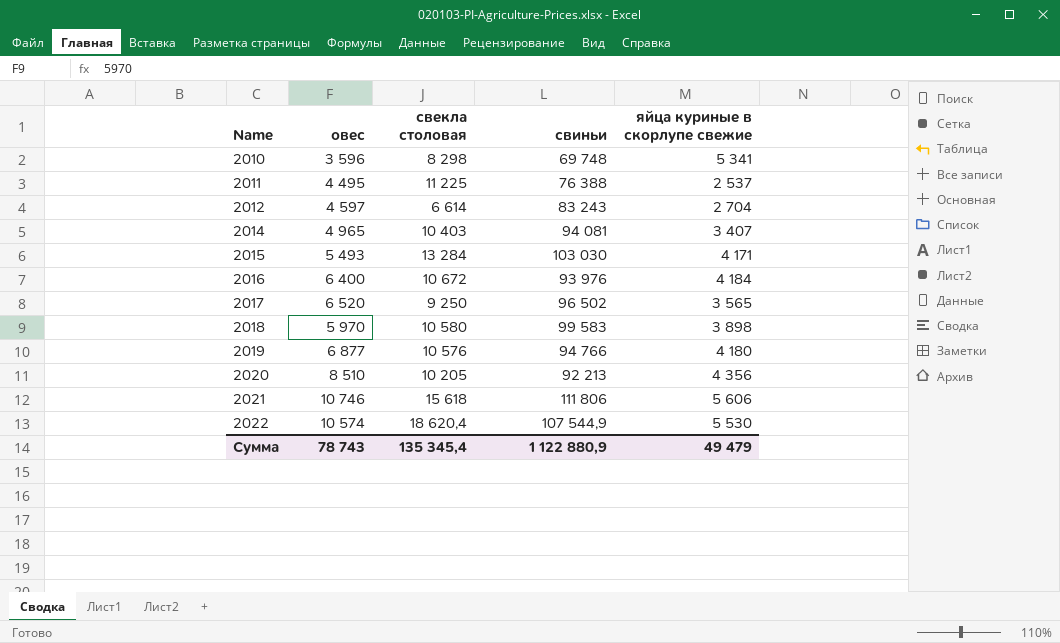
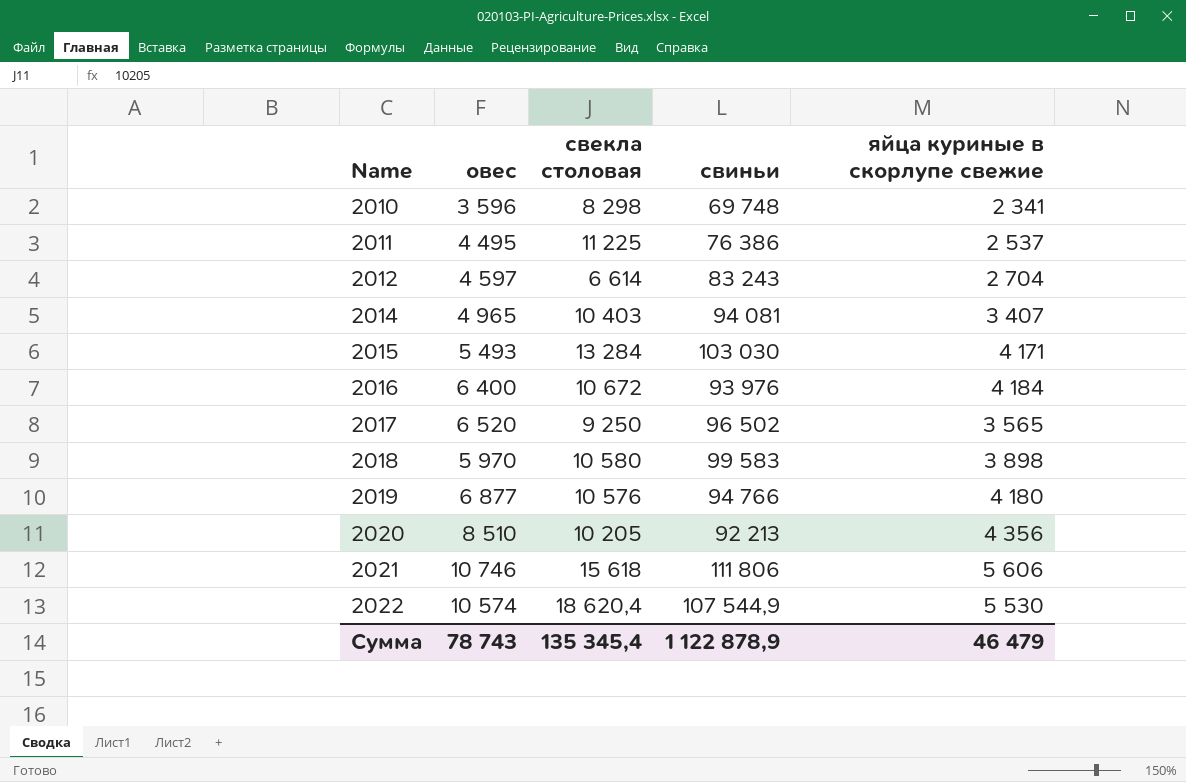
2010 | яйца куриные в скорлупе свежие: 5 341 -> 2 341
2011 | свиньи: 76 388 -> 76 386
Сумма | свиньи: 1 122 880,9 -> 1 122 878,9
Сумма | яйца куриные в скорлупе свежие: 49 479 -> 46 479

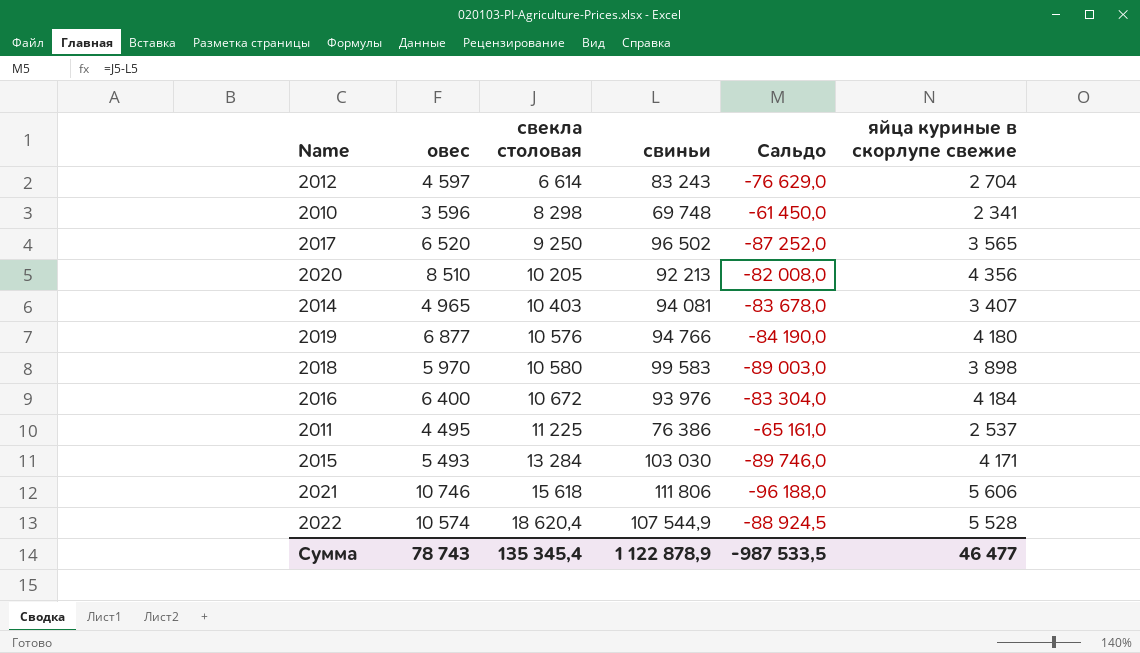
row order: Name ascending -> свекла столовая ascending
column Сальдо | formula: none -> [свекла столовая] - [свиньи]
2022 | яйца куриные в скорлупе свежие: 5 530 -> 5 528
Сумма | яйца куриные в скорлупе свежие: 46 479 -> 46 477

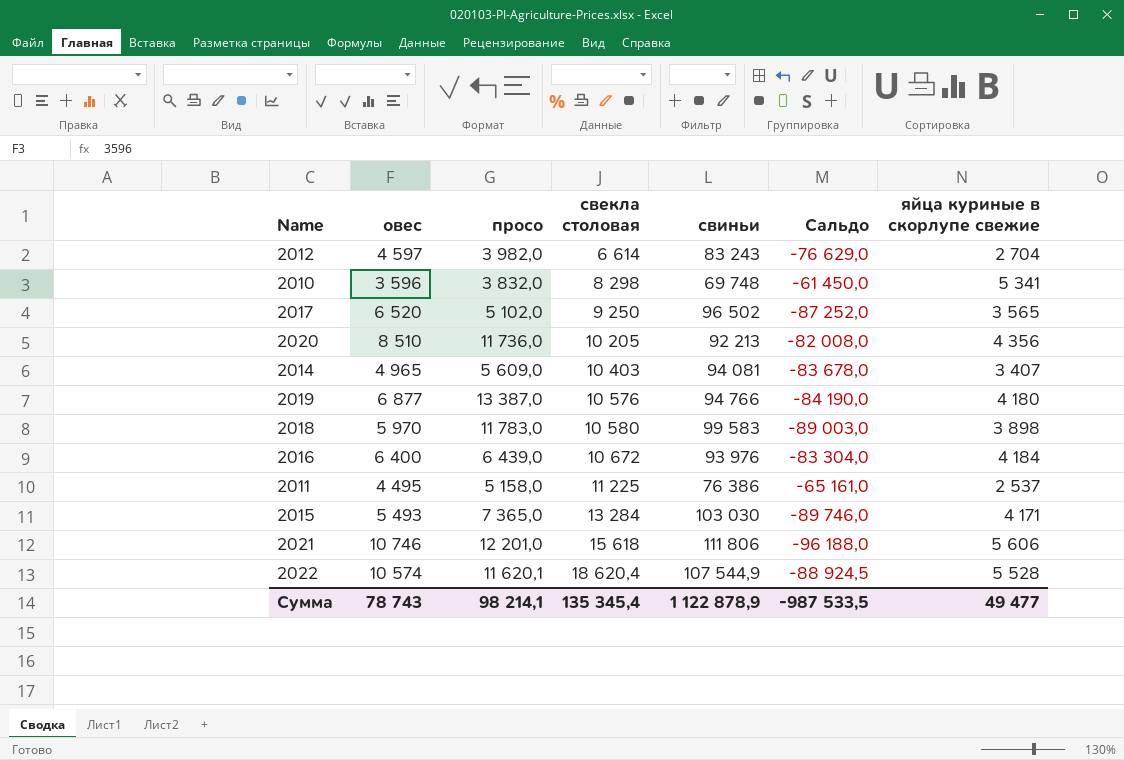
column просо | position: none -> 3
2010 | яйца куриные в скорлупе свежие: 2 341 -> 5 341
Сумма | яйца куриные в скорлупе свежие: 46 477 -> 49 477

